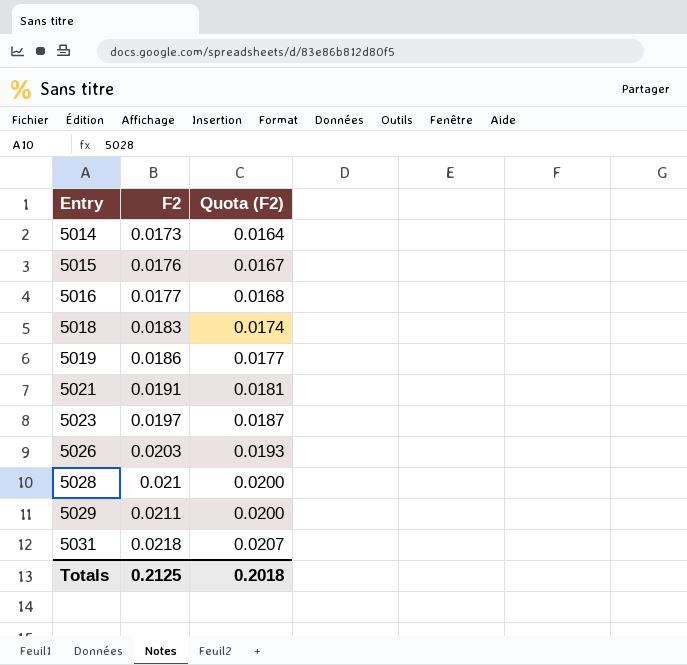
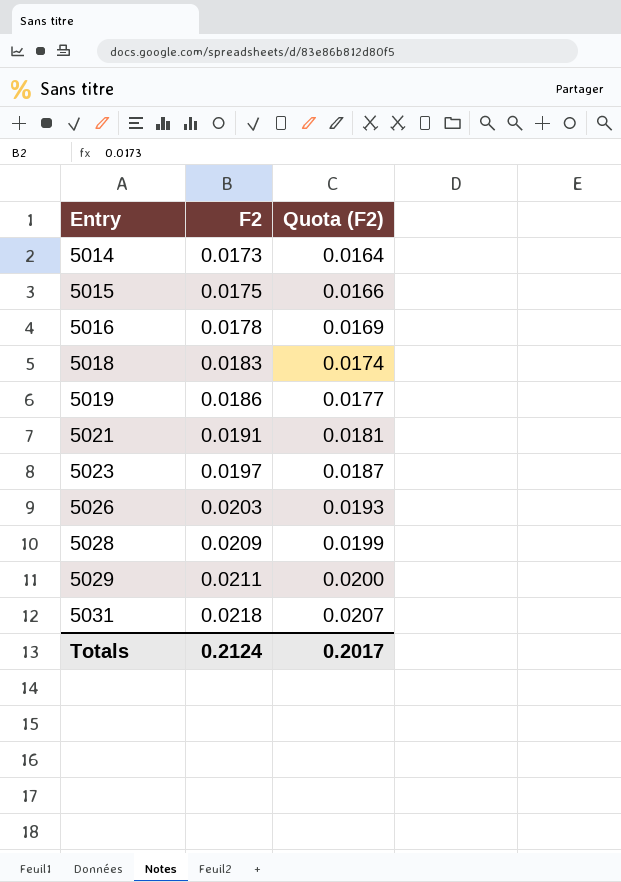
5015 | F2: 0.0176 -> 0.0175
5015 | Quota (F2): 0.0167 -> 0.0166
5016 | F2: 0.0177 -> 0.0178
5016 | Quota (F2): 0.0168 -> 0.0169
5028 | F2: 0.021 -> 0.0209
5028 | Quota (F2): 0.0200 -> 0.0199
Totals | F2: 0.2125 -> 0.2124
Totals | Quota (F2): 0.2018 -> 0.2017

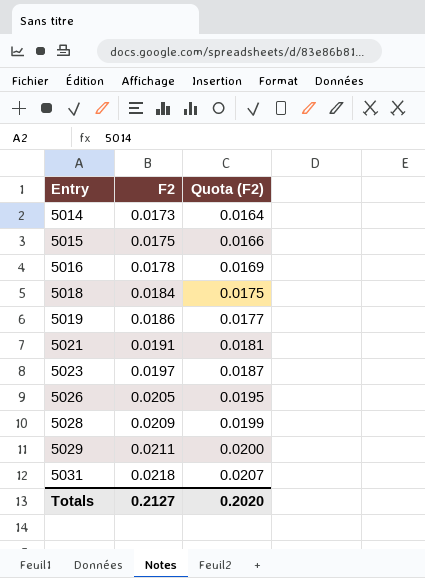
5018 | F2: 0.0183 -> 0.0184
5018 | Quota (F2): 0.0174 -> 0.0175
5026 | F2: 0.0203 -> 0.0205
5026 | Quota (F2): 0.0193 -> 0.0195
Totals | F2: 0.2124 -> 0.2127
Totals | Quota (F2): 0.2017 -> 0.2020

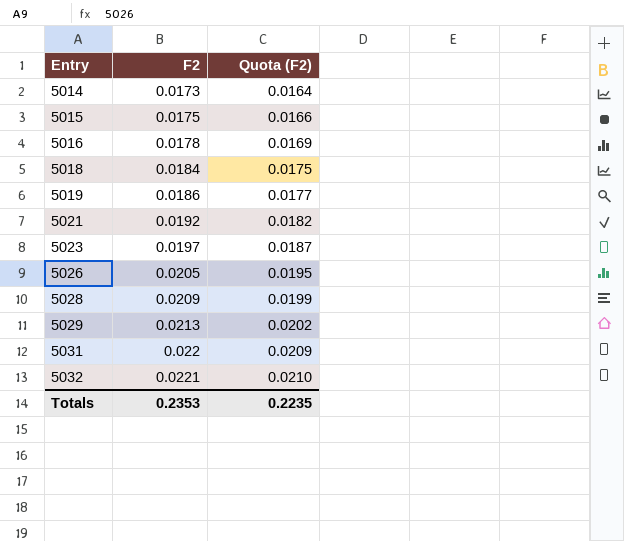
5021 | F2: 0.0191 -> 0.0192
5021 | Quota (F2): 0.0181 -> 0.0182
5029 | F2: 0.0211 -> 0.0213
5029 | Quota (F2): 0.0200 -> 0.0202
5031 | F2: 0.0218 -> 0.022
5031 | Quota (F2): 0.0207 -> 0.0209
row 5032: none -> 0.0221 | 0.0210
Totals | F2: 0.2127 -> 0.2353
Totals | Quota (F2): 0.2020 -> 0.2235

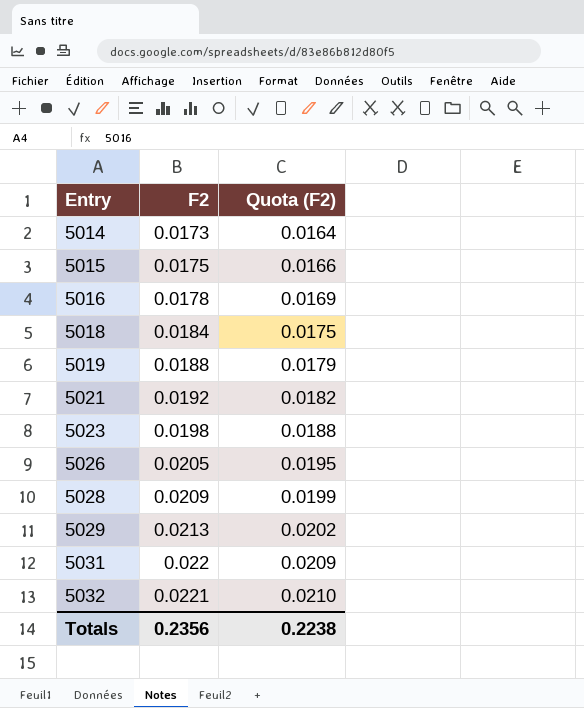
5019 | F2: 0.0186 -> 0.0188
5019 | Quota (F2): 0.0177 -> 0.0179
5023 | F2: 0.0197 -> 0.0198
5023 | Quota (F2): 0.0187 -> 0.0188
Totals | F2: 0.2353 -> 0.2356
Totals | Quota (F2): 0.2235 -> 0.2238

